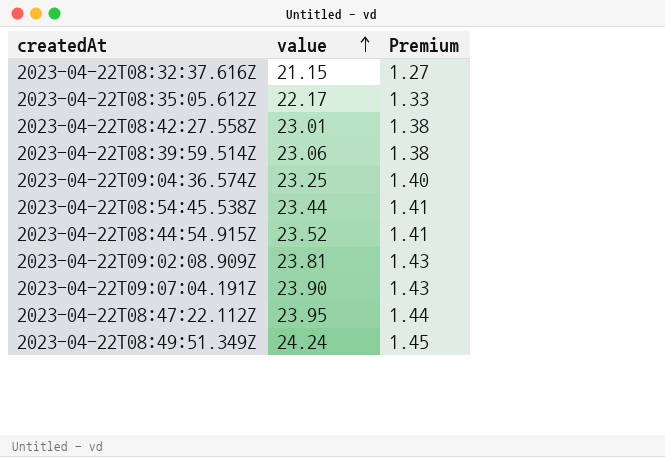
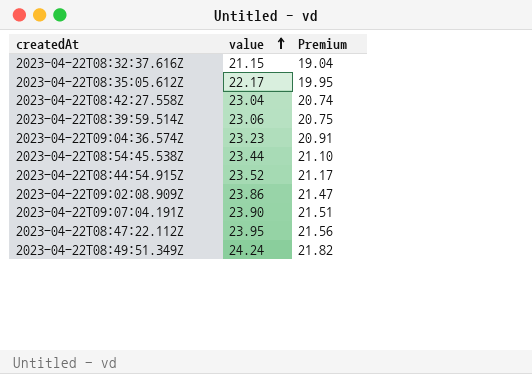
column Premium | formula: [value] * 0.06 -> [value] * 0.9
2023-04-22T08:42:27.558Z | value: 23.01 -> 23.04
2023-04-22T09:04:36.574Z | value: 23.25 -> 23.23
2023-04-22T09:02:08.909Z | value: 23.81 -> 23.86

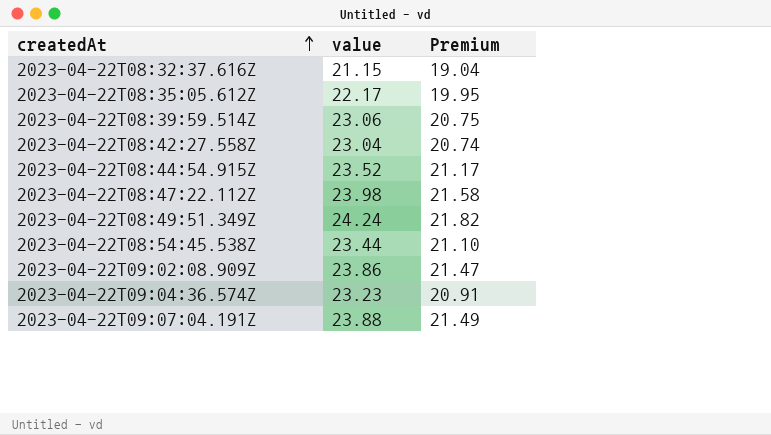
row order: value ascending -> createdAt ascending
2023-04-22T08:47:22.112Z | value: 23.95 -> 23.98
2023-04-22T08:47:22.112Z | Premium: 21.56 -> 21.58
2023-04-22T09:07:04.191Z | value: 23.90 -> 23.88
2023-04-22T09:07:04.191Z | Premium: 21.51 -> 21.49

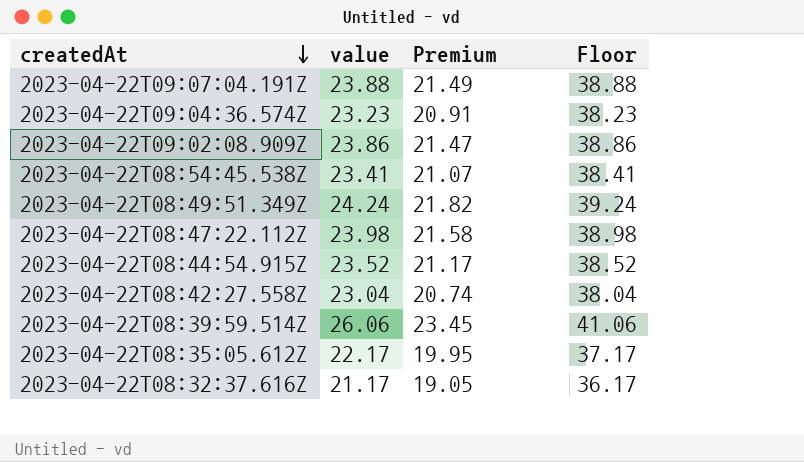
row order: createdAt ascending -> createdAt descending
column Floor | formula: none -> [value] + 15
2023-04-22T08:54:45.538Z | value: 23.44 -> 23.41
2023-04-22T08:54:45.538Z | Premium: 21.10 -> 21.07
2023-04-22T08:39:59.514Z | value: 23.06 -> 26.06
2023-04-22T08:39:59.514Z | Premium: 20.75 -> 23.45
2023-04-22T08:32:37.616Z | value: 21.15 -> 21.17
2023-04-22T08:32:37.616Z | Premium: 19.04 -> 19.05

